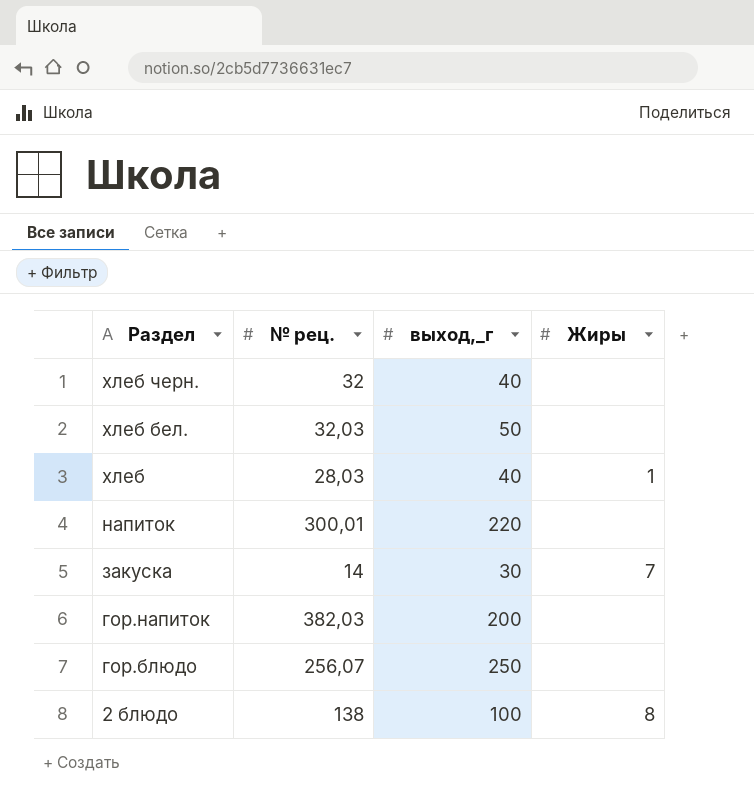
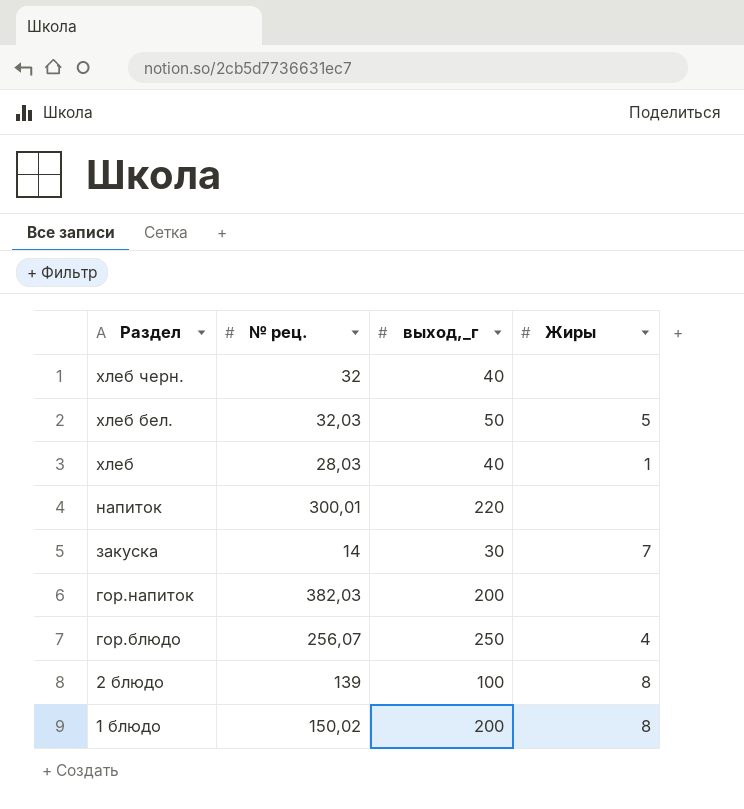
хлеб бел. | Жиры: none -> 5
гор.блюдо | Жиры: none -> 4
2 блюдо | № рец.: 138 -> 139
row 1 блюдо: none -> 150,02 | 200 | 8

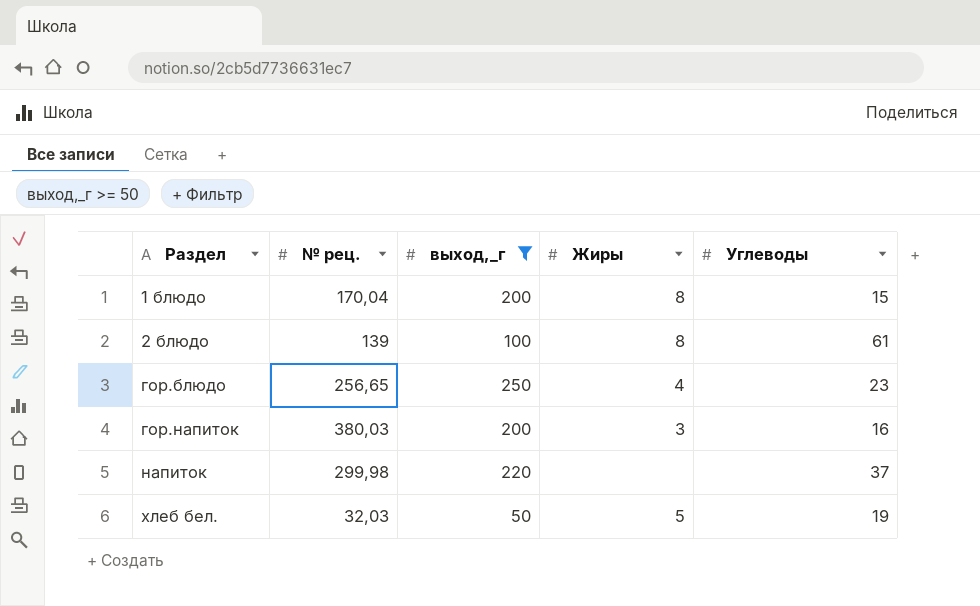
filter: none -> выход,_г >= 50
row order: Раздел descending -> Раздел ascending
column Углеводы | position: none -> 5
1 блюдо | № рец.: 150,02 -> 170,04
гор.блюдо | № рец.: 256,07 -> 256,65
гор.напиток | № рец.: 382,03 -> 380,03
гор.напиток | Жиры: none -> 3
напиток | № рец.: 300,01 -> 299,98

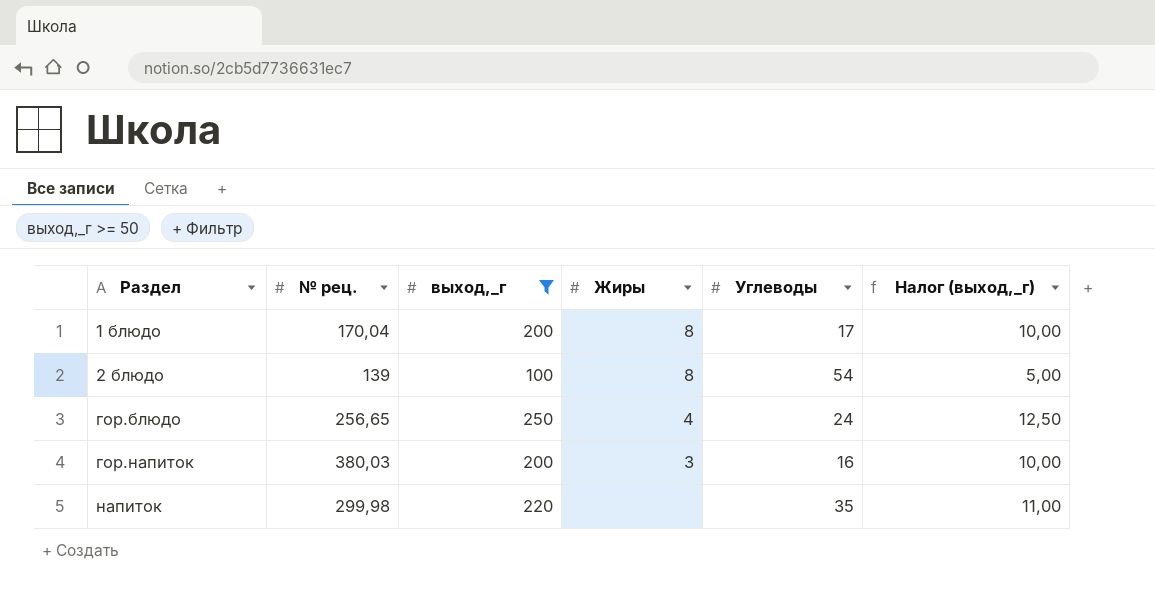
column Налог (выход,_г) | formula: none -> [выход,_г] * 0,05
row хлеб бел.: 32,03 | 50 | 5 | 19 -> none
1 блюдо | Углеводы: 15 -> 17
2 блюдо | Углеводы: 61 -> 54
гор.блюдо | Углеводы: 23 -> 24
напиток | Углеводы: 37 -> 35

